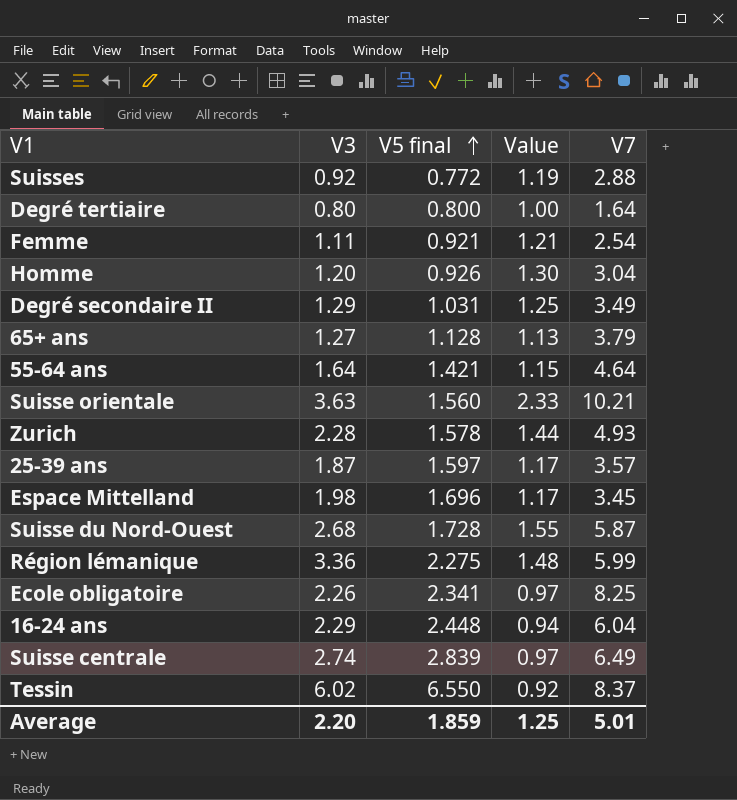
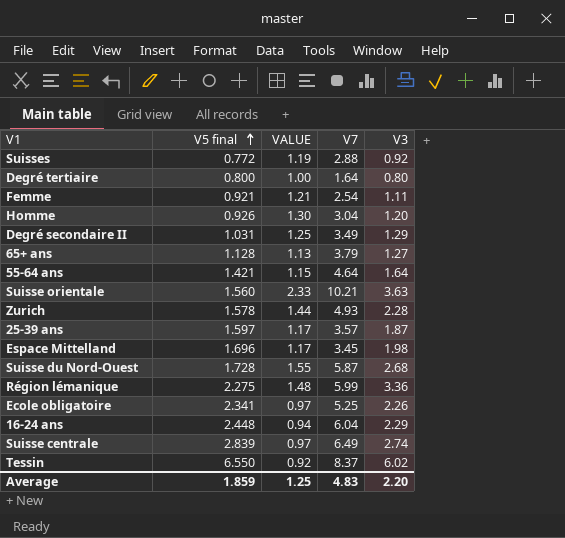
column name: Value -> VALUE
column V3 | position: 2 -> 5
Ecole obligatoire | V7: 8.25 -> 5.25
Average | V7: 5.01 -> 4.83

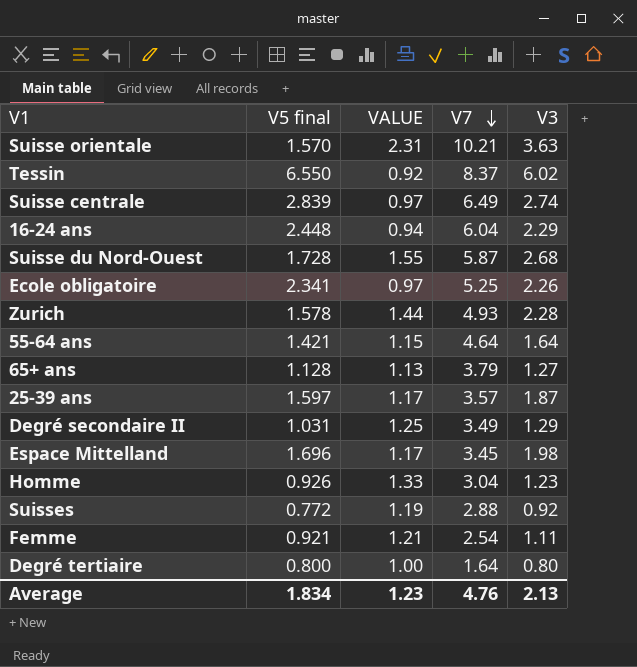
row order: V5 final ascending -> V7 descending
row Région lémanique: 2.275 | 1.48 | 5.99 | 3.36 -> none
Suisse orientale | V5 final: 1.560 -> 1.570
Suisse orientale | VALUE: 2.33 -> 2.31
Homme | VALUE: 1.30 -> 1.33
Homme | V3: 1.20 -> 1.23
Average | V5 final: 1.859 -> 1.834
Average | VALUE: 1.25 -> 1.23
Average | V7: 4.83 -> 4.76
Average | V3: 2.20 -> 2.13

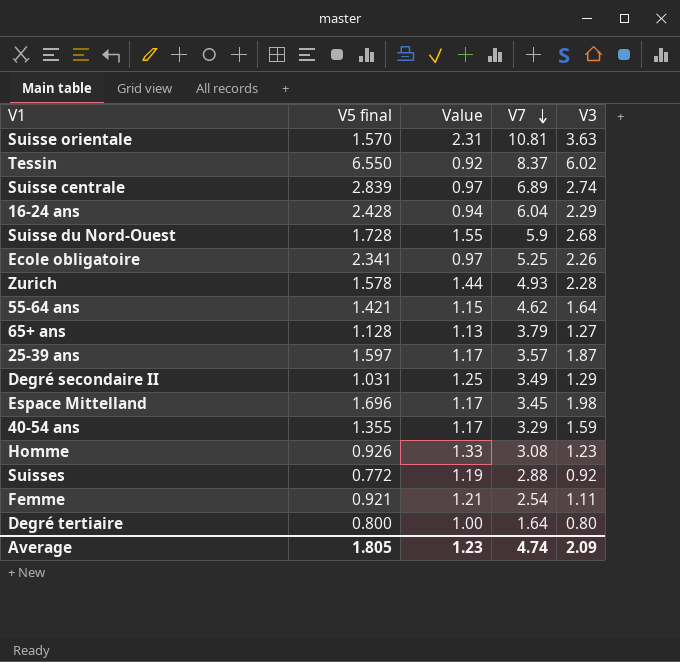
column name: VALUE -> Value
Suisse orientale | V7: 10.21 -> 10.81
Suisse centrale | V7: 6.49 -> 6.89
16-24 ans | V5 final: 2.448 -> 2.428
Suisse du Nord-Ouest | V7: 5.87 -> 5.9
55-64 ans | V7: 4.64 -> 4.62
row 40-54 ans: none -> 1.355 | 1.17 | 3.29 | 1.59
Homme | V7: 3.04 -> 3.08
Average | V5 final: 1.834 -> 1.805
Average | V7: 4.76 -> 4.74
Average | V3: 2.13 -> 2.09

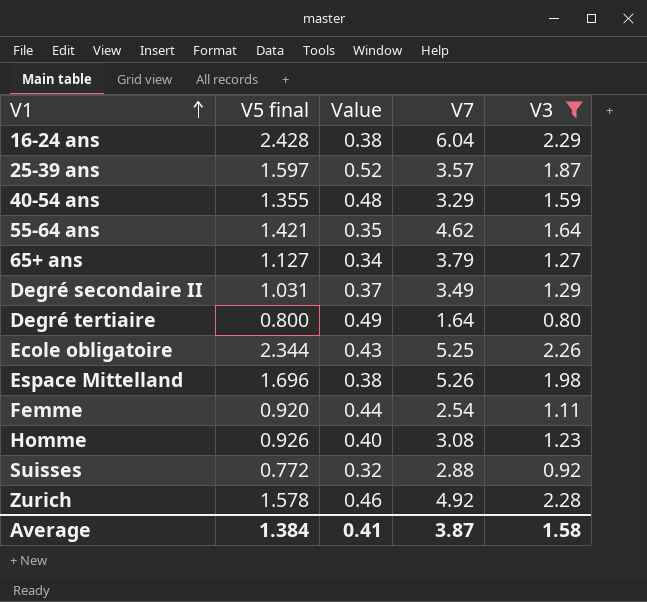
filter: none -> V3 <= 2.29
row order: V7 descending -> V1 ascending
column Value | formula: [V3] / [V5 final] -> [V3] / [V7]
65+ ans | V5 final: 1.128 -> 1.127
Ecole obligatoire | V5 final: 2.341 -> 2.344
Espace Mittelland | V7: 3.45 -> 5.26
Femme | V5 final: 0.921 -> 0.920
Zurich | V7: 4.93 -> 4.92
Average | V5 final: 1.805 -> 1.384
Average | Value: 1.23 -> 0.41
Average | V7: 4.74 -> 3.87
Average | V3: 2.09 -> 1.58

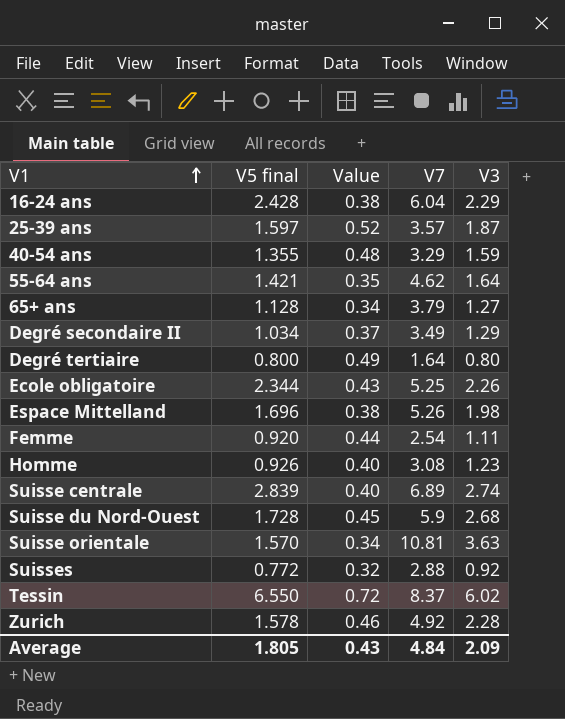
filter: V3 <= 2.29 -> none
65+ ans | V5 final: 1.127 -> 1.128
Degré secondaire II | V5 final: 1.031 -> 1.034
Average | V5 final: 1.384 -> 1.805
Average | Value: 0.41 -> 0.43
Average | V7: 3.87 -> 4.84
Average | V3: 1.58 -> 2.09

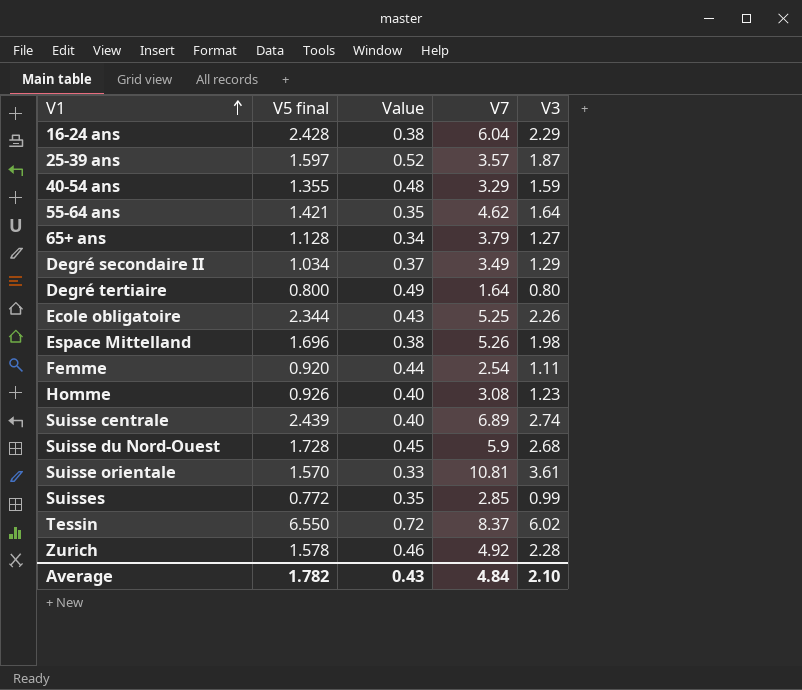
Suisse centrale | V5 final: 2.839 -> 2.439
Suisse orientale | Value: 0.34 -> 0.33
Suisse orientale | V3: 3.63 -> 3.61
Suisses | Value: 0.32 -> 0.35
Suisses | V7: 2.88 -> 2.85
Suisses | V3: 0.92 -> 0.99
Average | V5 final: 1.805 -> 1.782
Average | V3: 2.09 -> 2.10

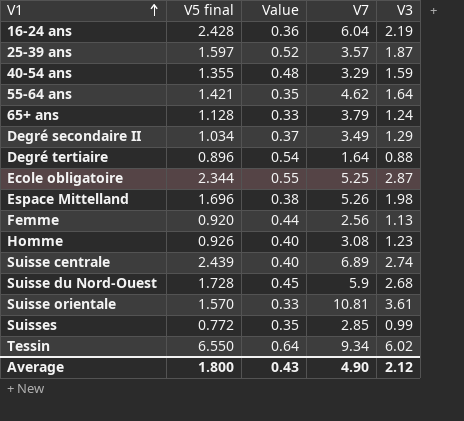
row Zurich: 1.578 | 0.46 | 4.92 | 2.28 -> none
16-24 ans | Value: 0.38 -> 0.36
16-24 ans | V3: 2.29 -> 2.19
65+ ans | Value: 0.34 -> 0.33
65+ ans | V3: 1.27 -> 1.24
Degré tertiaire | V5 final: 0.800 -> 0.896
Degré tertiaire | Value: 0.49 -> 0.54
Degré tertiaire | V3: 0.80 -> 0.88
Ecole obligatoire | Value: 0.43 -> 0.55
Ecole obligatoire | V3: 2.26 -> 2.87
Femme | V7: 2.54 -> 2.56
Femme | V3: 1.11 -> 1.13
Tessin | Value: 0.72 -> 0.64
Tessin | V7: 8.37 -> 9.34
Average | V5 final: 1.782 -> 1.800
Average | V7: 4.84 -> 4.90
Average | V3: 2.10 -> 2.12

